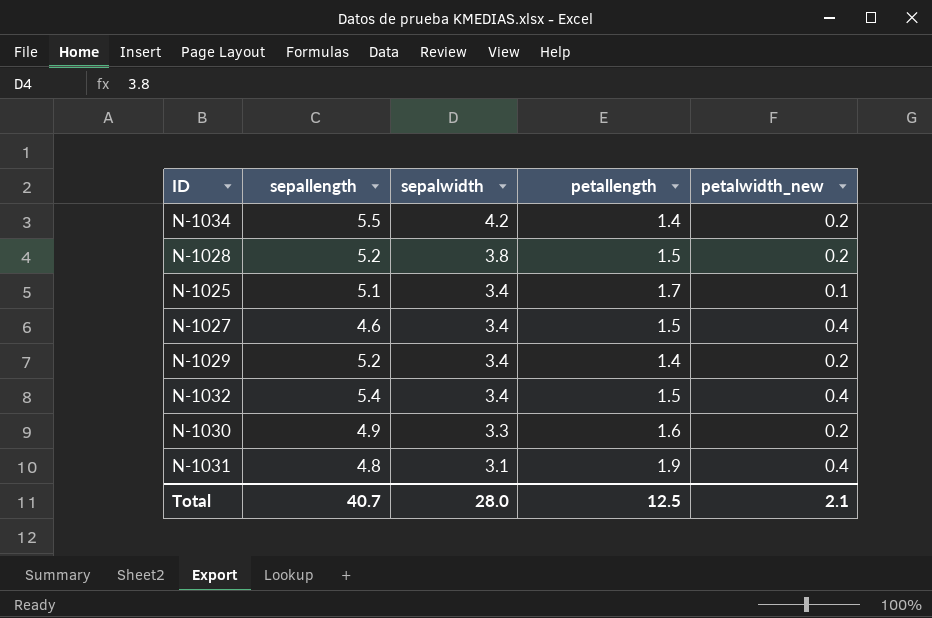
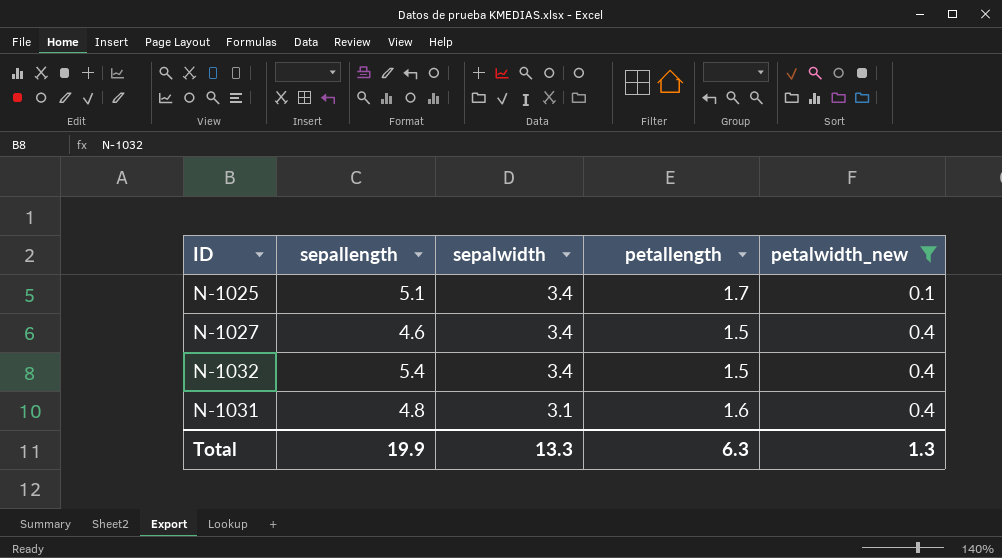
filter: none -> petalwidth_new != 0.2
N-1031 | petallength: 1.9 -> 1.6
Total | sepallength: 40.7 -> 19.9
Total | sepalwidth: 28.0 -> 13.3
Total | petallength: 12.5 -> 6.3
Total | petalwidth_new: 2.1 -> 1.3

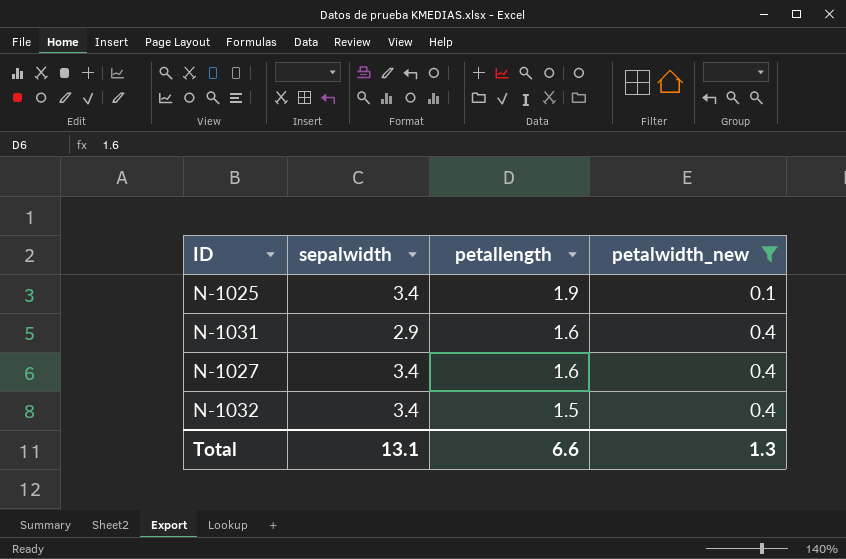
row order: sepalwidth descending -> petallength descending
column sepallength | position: 2 -> none
N-1025 | petallength: 1.7 -> 1.9
N-1031 | sepalwidth: 3.1 -> 2.9
N-1027 | petallength: 1.5 -> 1.6
Total | sepalwidth: 13.3 -> 13.1
Total | petallength: 6.3 -> 6.6

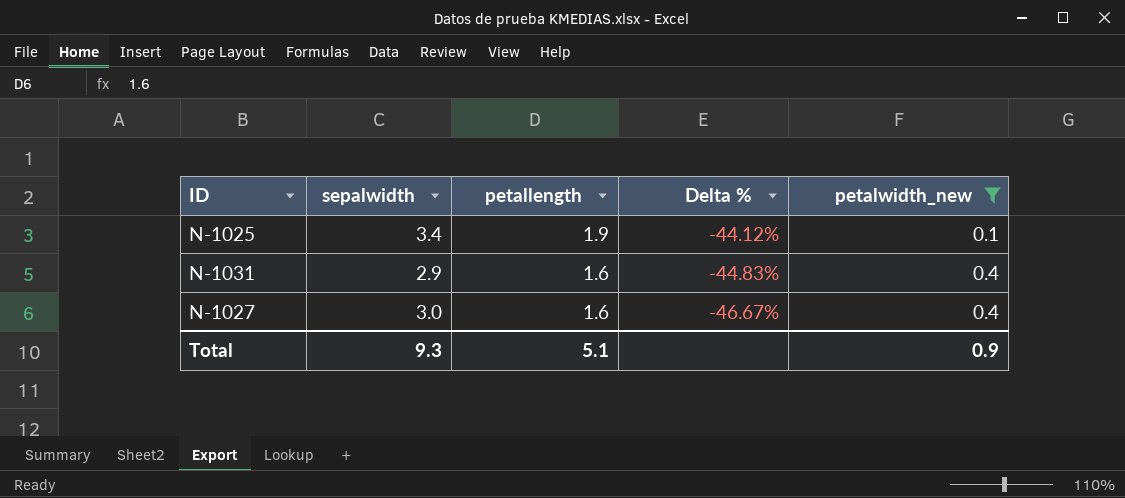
column Delta % | formula: none -> ([petallength] - [sepalwidth]) / [sepalwidth]
row N-1032: 3.4 | 1.5 | 0.4 -> none
N-1027 | sepalwidth: 3.4 -> 3.0
Total | sepalwidth: 13.1 -> 9.3
Total | petallength: 6.6 -> 5.1
Total | petalwidth_new: 1.3 -> 0.9

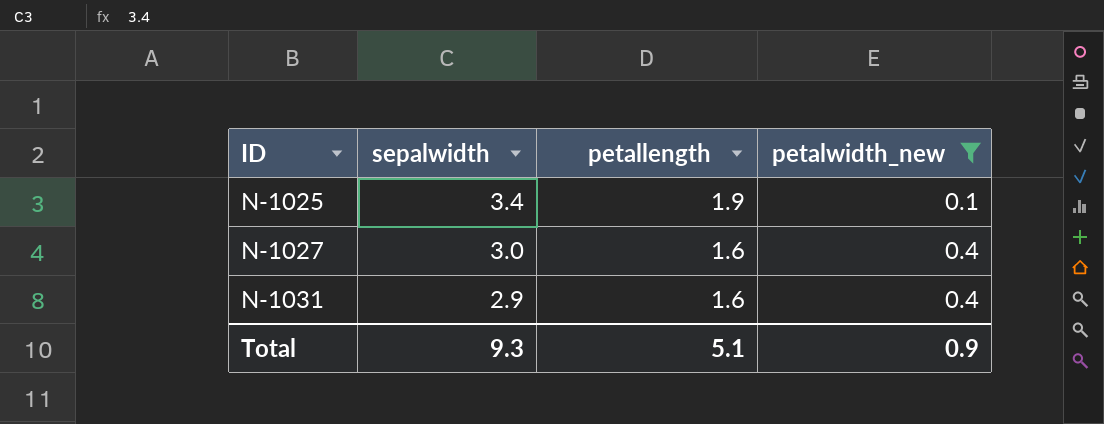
row order: petallength descending -> ID ascending
column Delta % | formula: ([petallength] - [sepalwidth]) / [sepalwidth] -> none

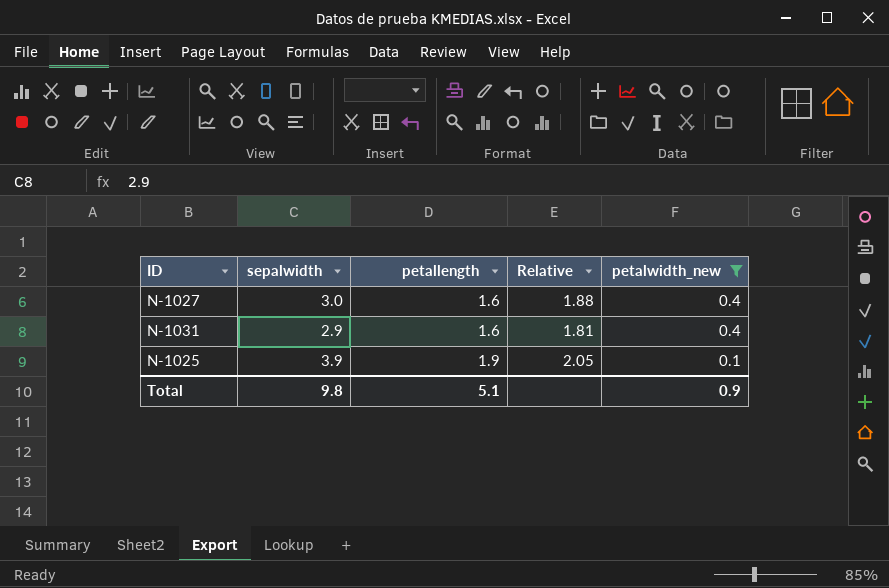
row order: ID ascending -> petallength ascending
column Relative | formula: none -> [sepalwidth] / [petallength]
N-1025 | sepalwidth: 3.4 -> 3.9
Total | sepalwidth: 9.3 -> 9.8

